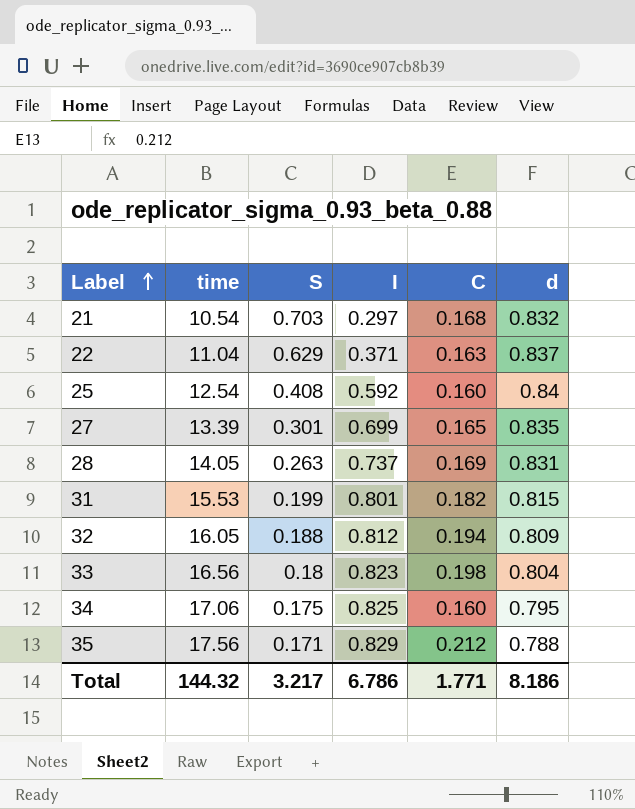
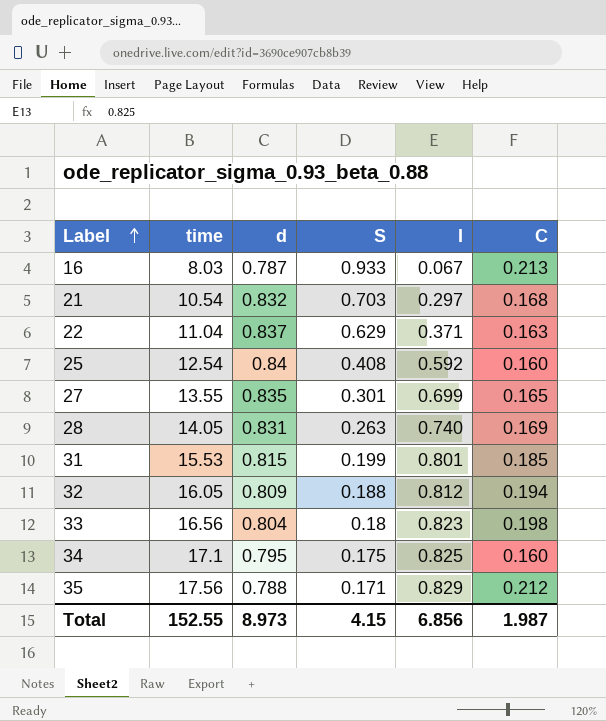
column d | position: 6 -> 3
row 16: none -> 8.03 | 0.787 | 0.933 | 0.067 | 0.213
27 | time: 13.39 -> 13.55
28 | I: 0.737 -> 0.740
31 | C: 0.182 -> 0.185
34 | time: 17.06 -> 17.1
Total | time: 144.32 -> 152.55
Total | d: 8.186 -> 8.973
Total | S: 3.217 -> 4.15
Total | I: 6.786 -> 6.856
Total | C: 1.771 -> 1.987

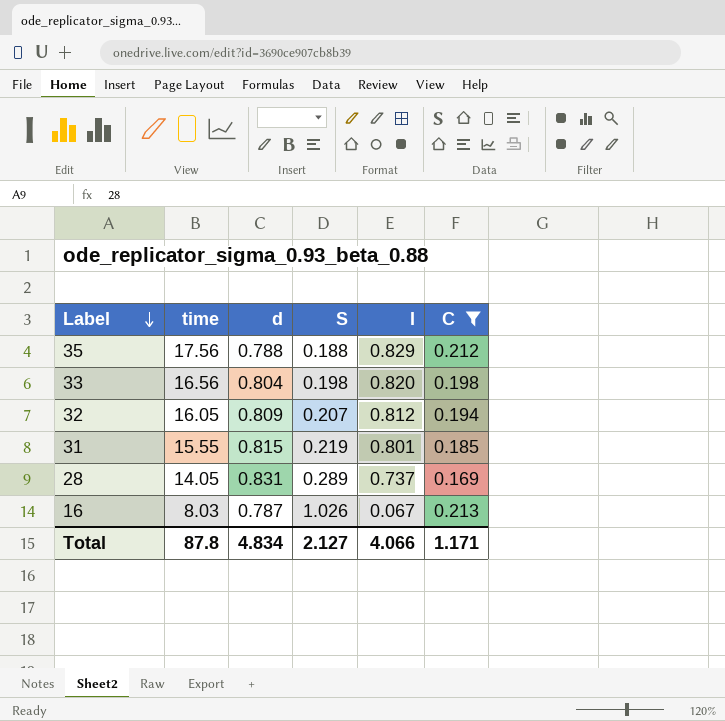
filter: none -> C >= 0.169
row order: Label ascending -> Label descending
35 | S: 0.171 -> 0.188
33 | S: 0.18 -> 0.198
33 | I: 0.823 -> 0.820
32 | S: 0.188 -> 0.207
31 | time: 15.53 -> 15.55
31 | S: 0.199 -> 0.219
28 | S: 0.263 -> 0.289
28 | I: 0.740 -> 0.737
16 | S: 0.933 -> 1.026
Total | time: 152.55 -> 87.8
Total | d: 8.973 -> 4.834
Total | S: 4.15 -> 2.127
Total | I: 6.856 -> 4.066
Total | C: 1.987 -> 1.171

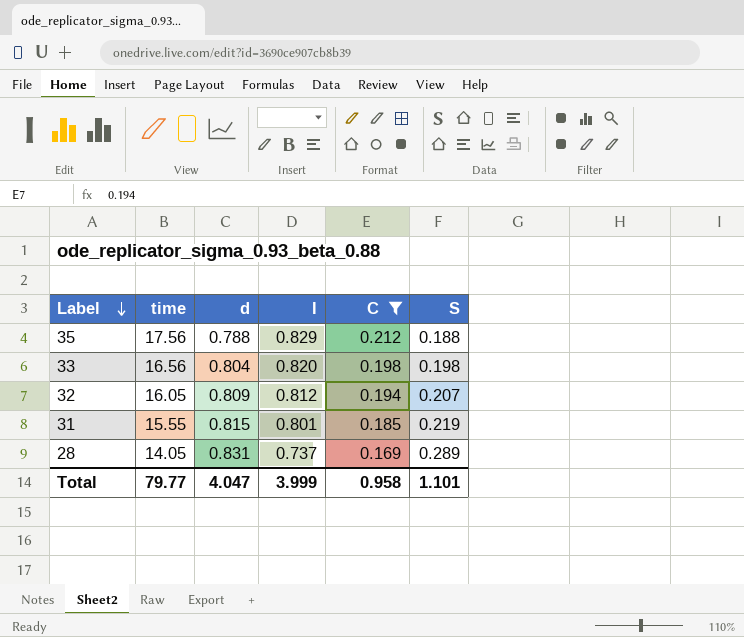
column S | position: 4 -> 6
row 16: 8.03 | 0.787 | 1.026 | 0.067 | 0.213 -> none
Total | time: 87.8 -> 79.77
Total | d: 4.834 -> 4.047
Total | I: 4.066 -> 3.999
Total | C: 1.171 -> 0.958
Total | S: 2.127 -> 1.101

